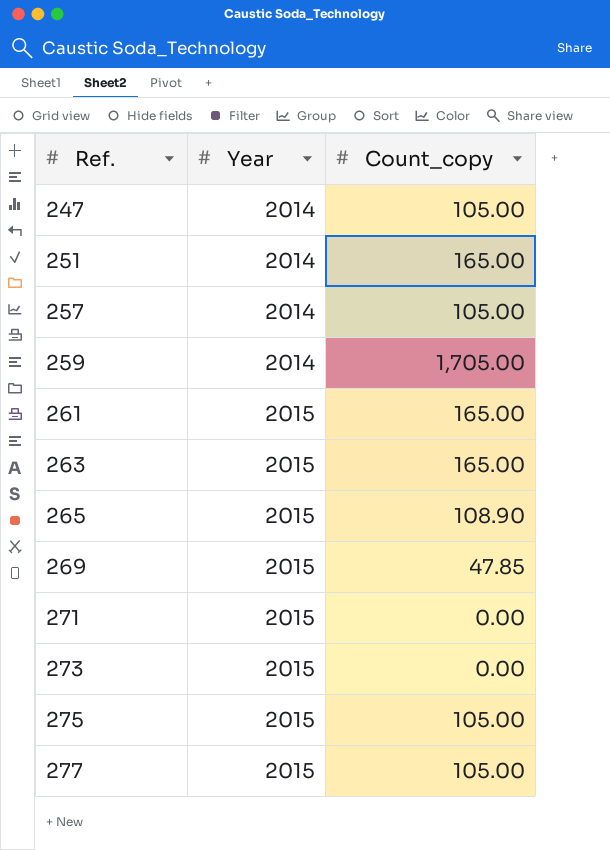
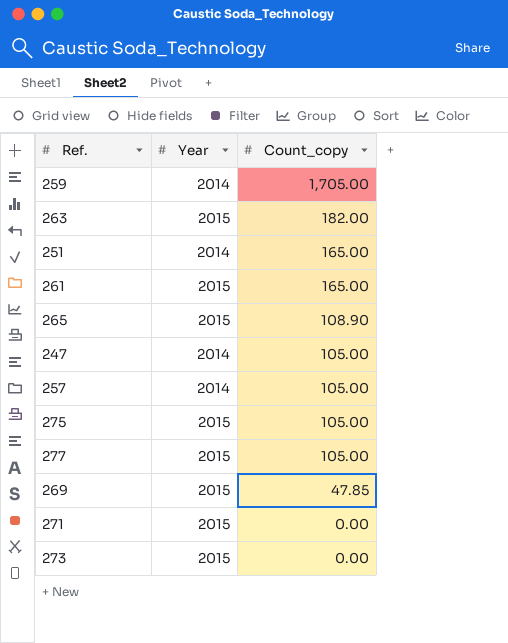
row order: Ref. ascending -> Count_copy descending
263 | Count_copy: 165.00 -> 182.00

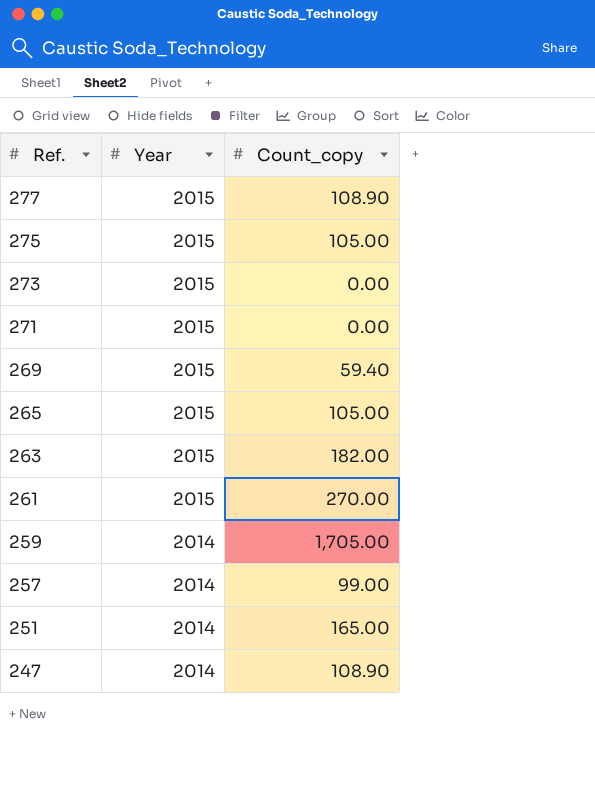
row order: Count_copy descending -> Ref. descending
277 | Count_copy: 105.00 -> 108.90
269 | Count_copy: 47.85 -> 59.40
265 | Count_copy: 108.90 -> 105.00
261 | Count_copy: 165.00 -> 270.00
257 | Count_copy: 105.00 -> 99.00
247 | Count_copy: 105.00 -> 108.90

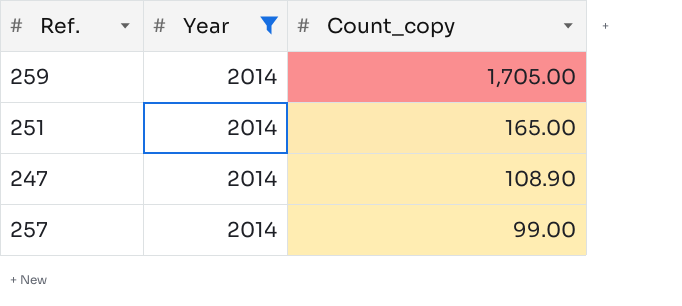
filter: none -> Year = 2014
row order: Ref. descending -> Count_copy descending

